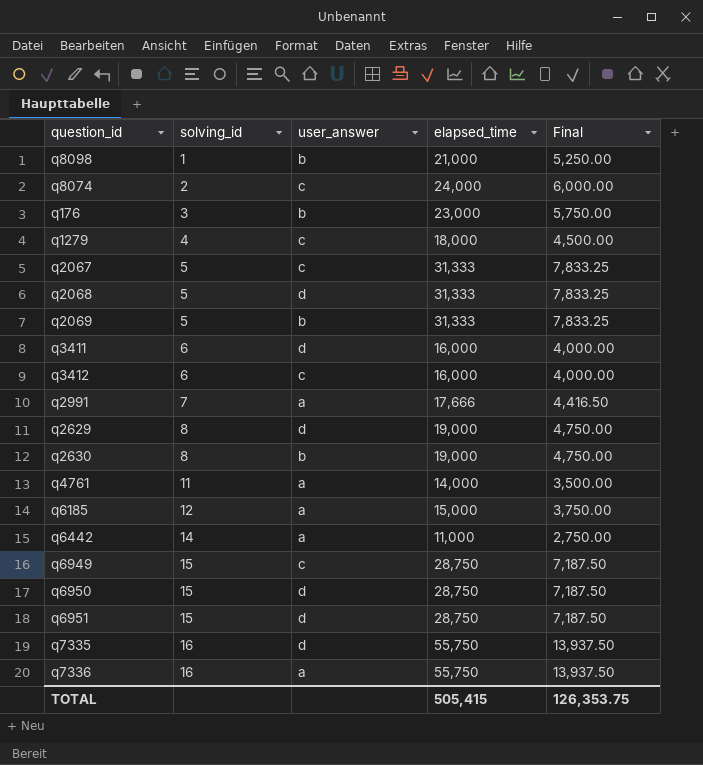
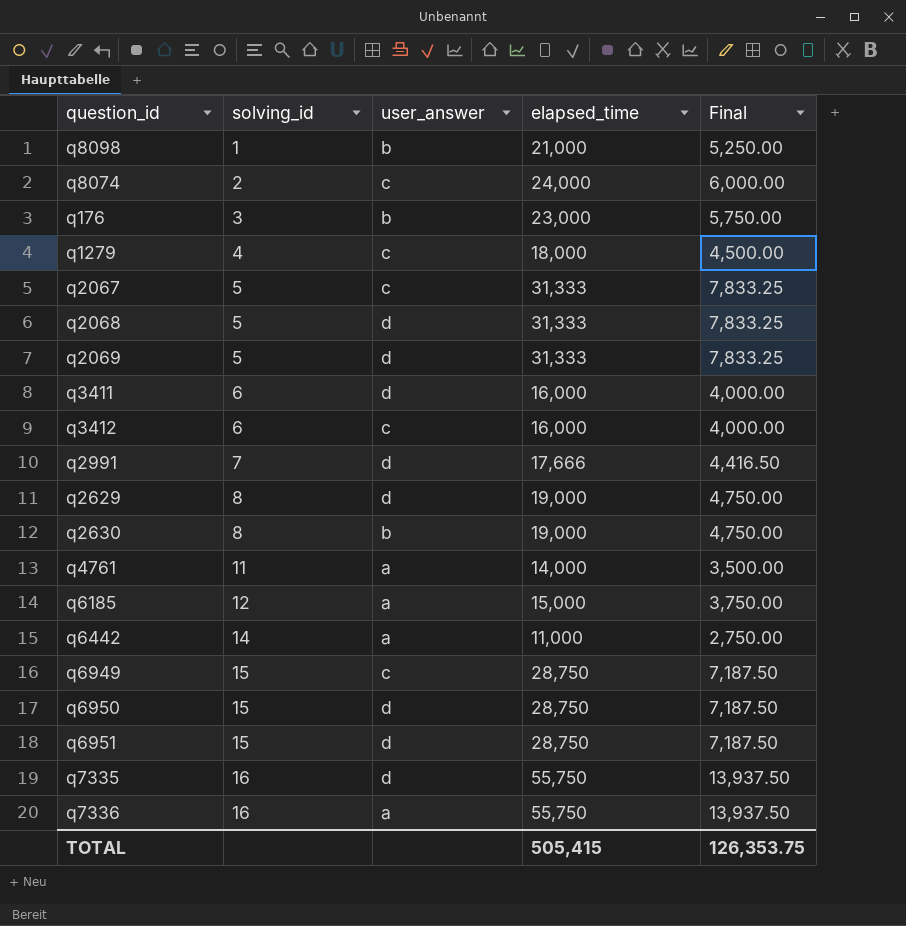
q2069 | user_answer: b -> d
q2991 | user_answer: a -> d

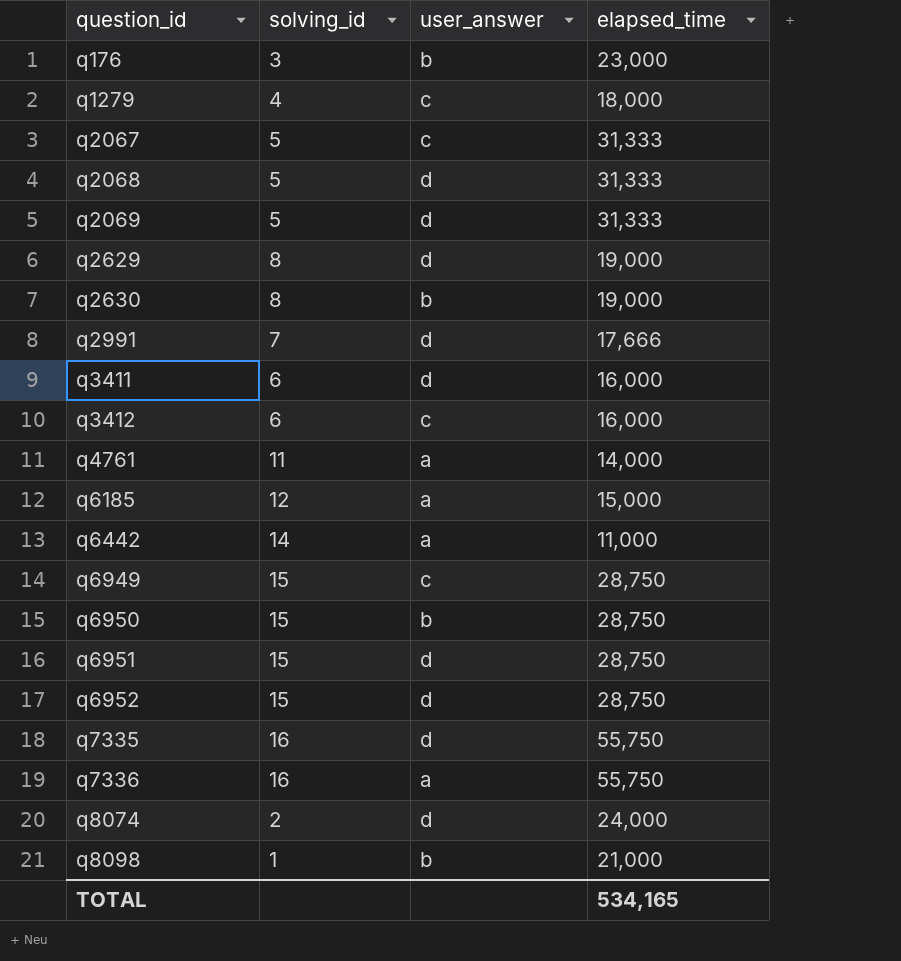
row order: solving_id ascending -> question_id ascending
column Final | formula: [elapsed_time] * 0.25 -> none
q6950 | user_answer: d -> b
row q6952: none -> 15 | d | 28,750
q8074 | user_answer: c -> d
TOTAL | elapsed_time: 505,415 -> 534,165

